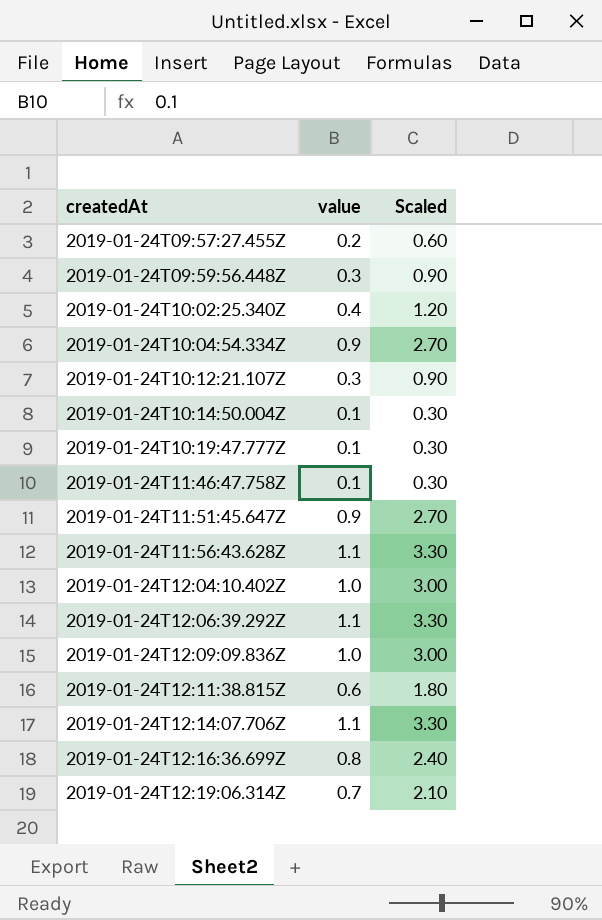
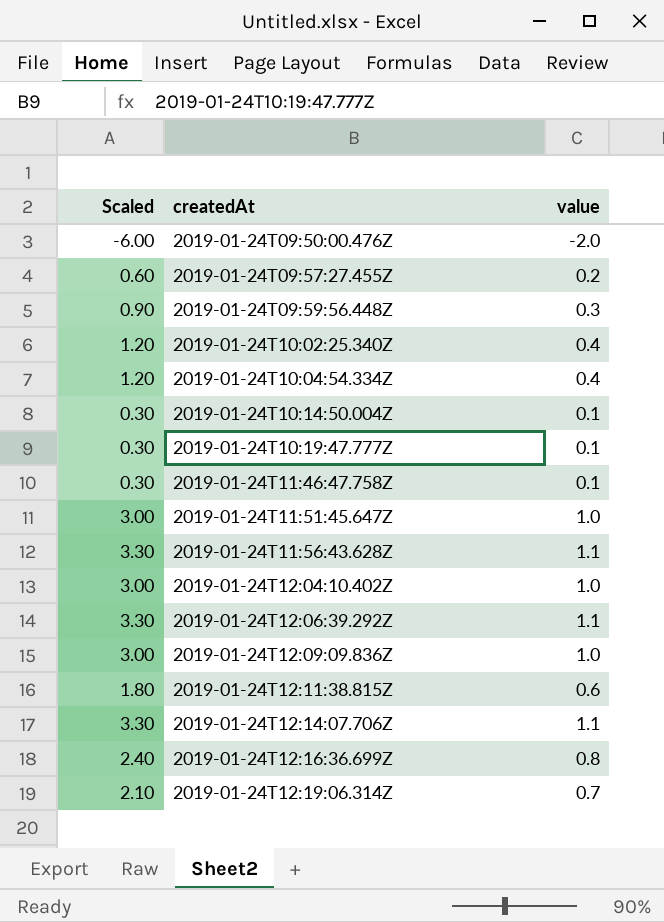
column Scaled | position: 3 -> 1
row 2019-01-24T10:12:21.107Z: 0.3 | 0.90 -> none
row 2019-01-24T09:50:00.476Z: none -> -6.00 | -2.0
2019-01-24T10:04:54.334Z | Scaled: 2.70 -> 1.20
2019-01-24T10:04:54.334Z | value: 0.9 -> 0.4
2019-01-24T11:51:45.647Z | Scaled: 2.70 -> 3.00
2019-01-24T11:51:45.647Z | value: 0.9 -> 1.0

